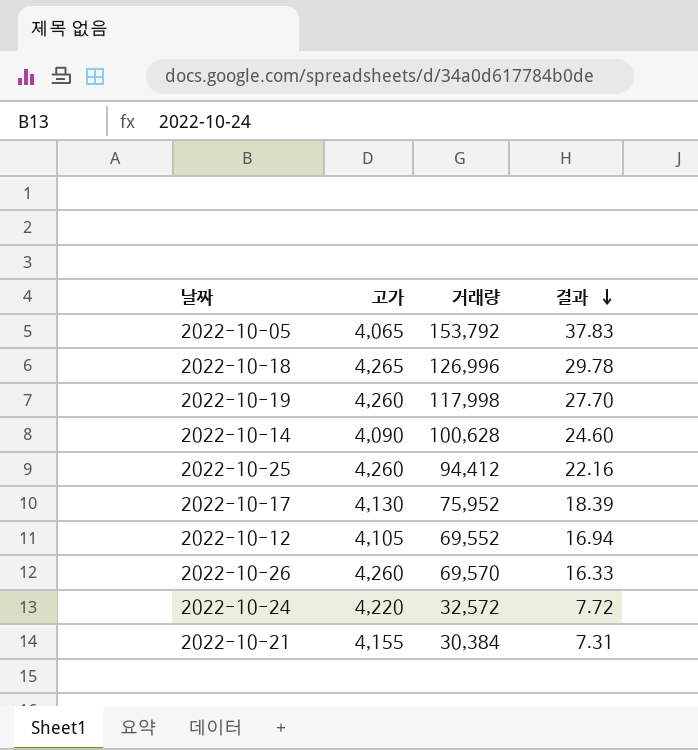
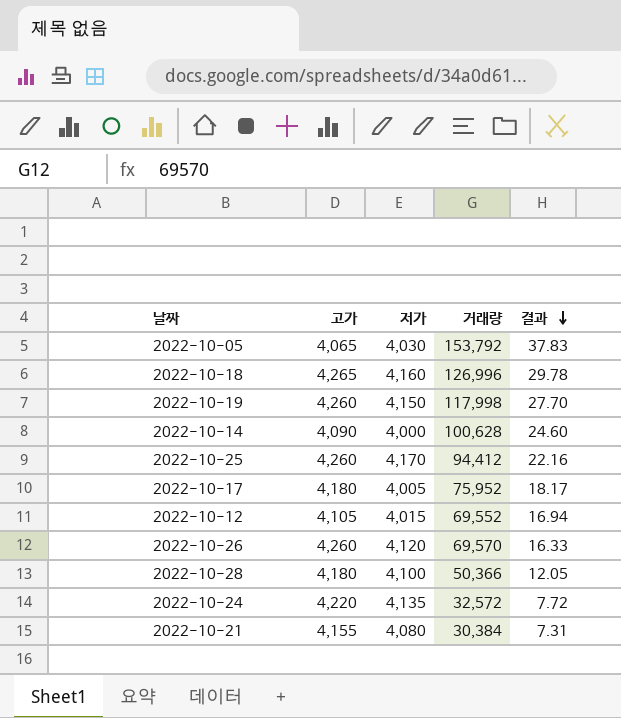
column 저가 | position: none -> 3
2022-10-17 | 고가: 4,130 -> 4,180
2022-10-17 | 결과: 18.39 -> 18.17
row 2022-10-28: none -> 4,180 | 4,100 | 50,366 | 12.05

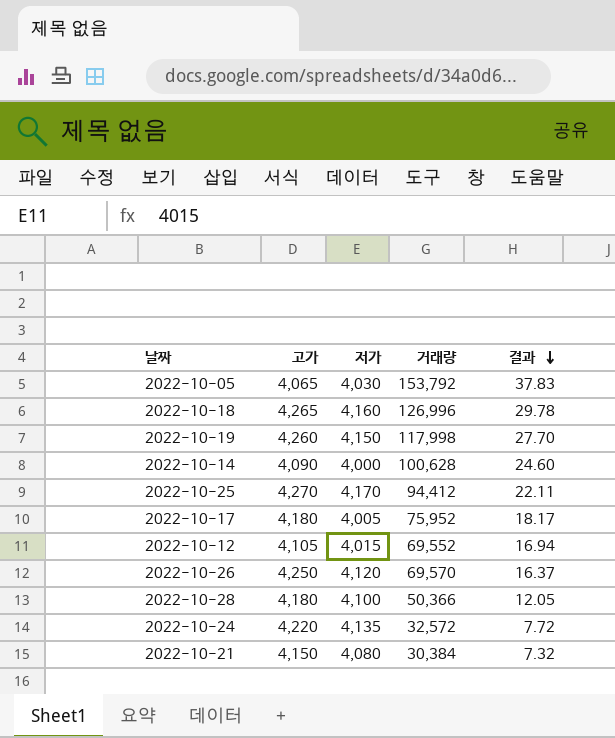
2022-10-25 | 고가: 4,260 -> 4,270
2022-10-25 | 결과: 22.16 -> 22.11
2022-10-26 | 고가: 4,260 -> 4,250
2022-10-26 | 결과: 16.33 -> 16.37
2022-10-21 | 고가: 4,155 -> 4,150
2022-10-21 | 결과: 7.31 -> 7.32

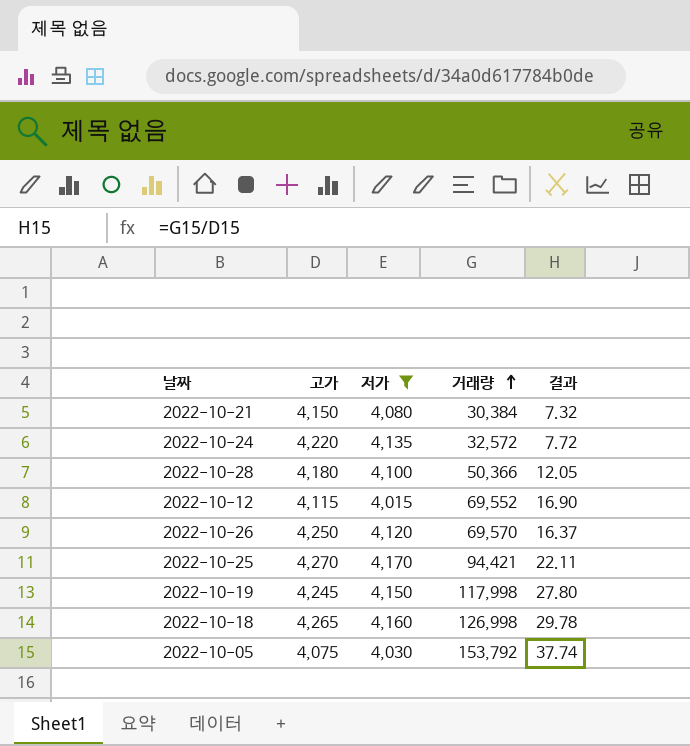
filter: none -> 저가 >= 4,015
row order: 결과 descending -> 거래량 ascending
2022-10-12 | 고가: 4,105 -> 4,115
2022-10-12 | 결과: 16.94 -> 16.90
2022-10-25 | 거래량: 94,412 -> 94,421
2022-10-19 | 고가: 4,260 -> 4,245
2022-10-19 | 결과: 27.70 -> 27.80
2022-10-18 | 거래량: 126,996 -> 126,998
2022-10-05 | 고가: 4,065 -> 4,075
2022-10-05 | 결과: 37.83 -> 37.74

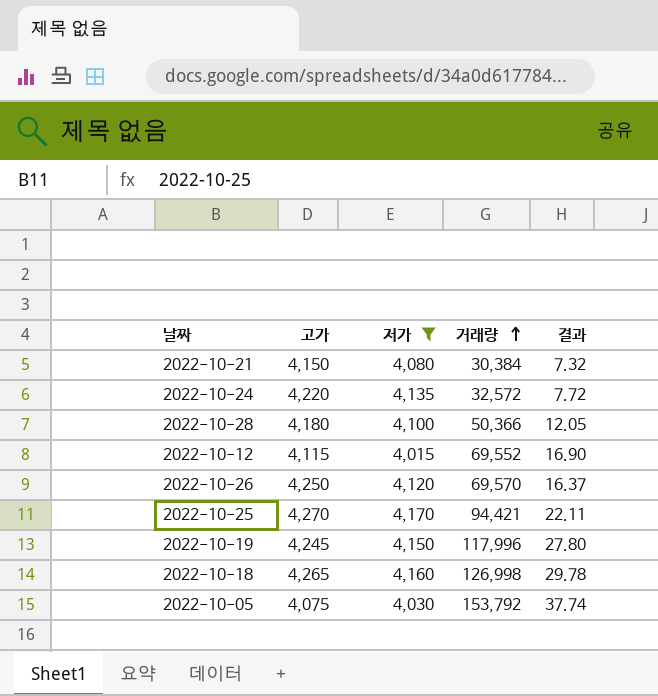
2022-10-19 | 거래량: 117,998 -> 117,996

